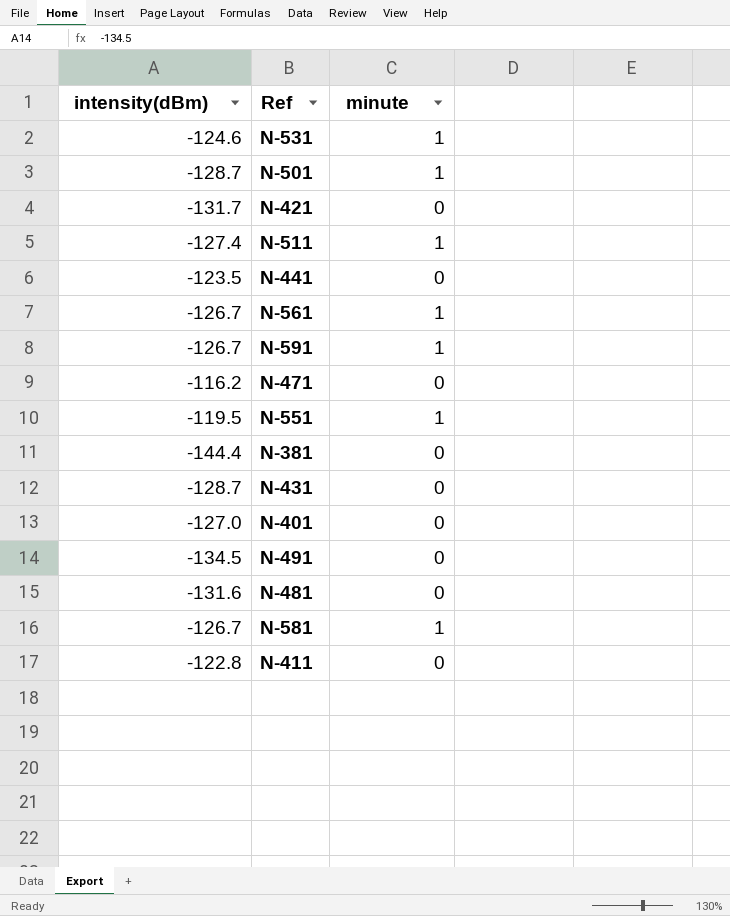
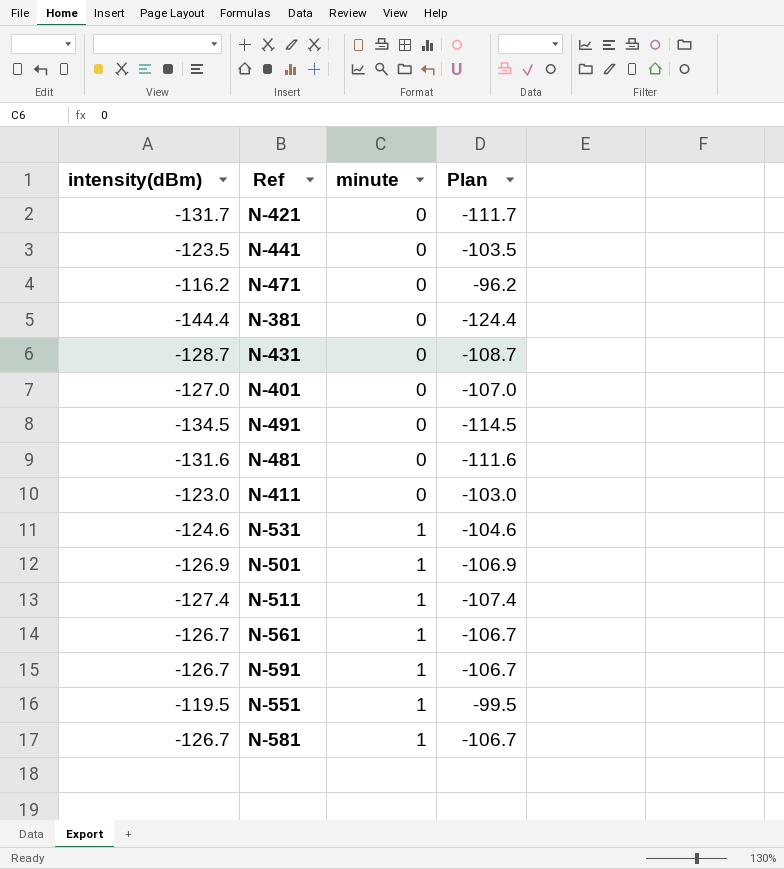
row order: none -> minute ascending
column Plan | formula: none -> [intensity(dBm)] + 20
N-411 | intensity(dBm): -122.8 -> -123.0
N-501 | intensity(dBm): -128.7 -> -126.9

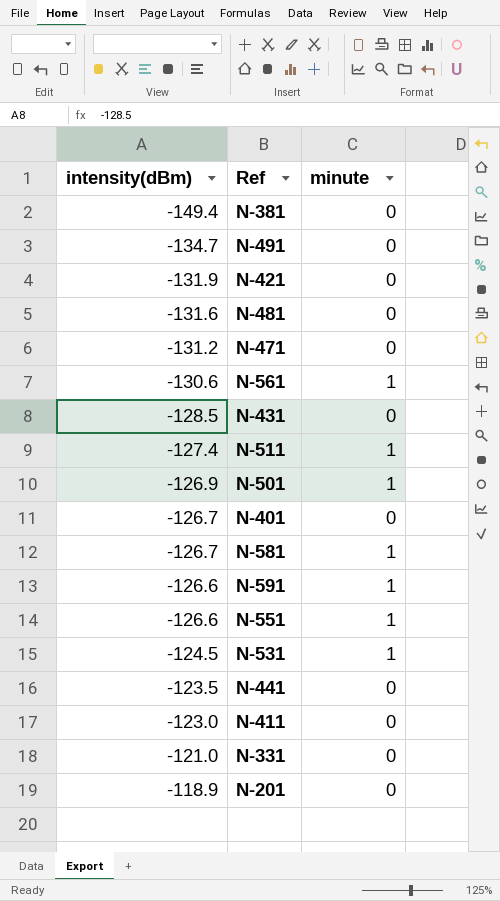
row order: minute ascending -> intensity(dBm) ascending
column Plan | formula: [intensity(dBm)] + 20 -> none
N-381 | intensity(dBm): -144.4 -> -149.4
N-491 | intensity(dBm): -134.5 -> -134.7
N-421 | intensity(dBm): -131.7 -> -131.9
N-471 | intensity(dBm): -116.2 -> -131.2
N-561 | intensity(dBm): -126.7 -> -130.6
N-431 | intensity(dBm): -128.7 -> -128.5
N-401 | intensity(dBm): -127.0 -> -126.7
N-591 | intensity(dBm): -126.7 -> -126.6
N-551 | intensity(dBm): -119.5 -> -126.6
N-531 | intensity(dBm): -124.6 -> -124.5
row N-331: none -> -121.0 | 0
row N-201: none -> -118.9 | 0

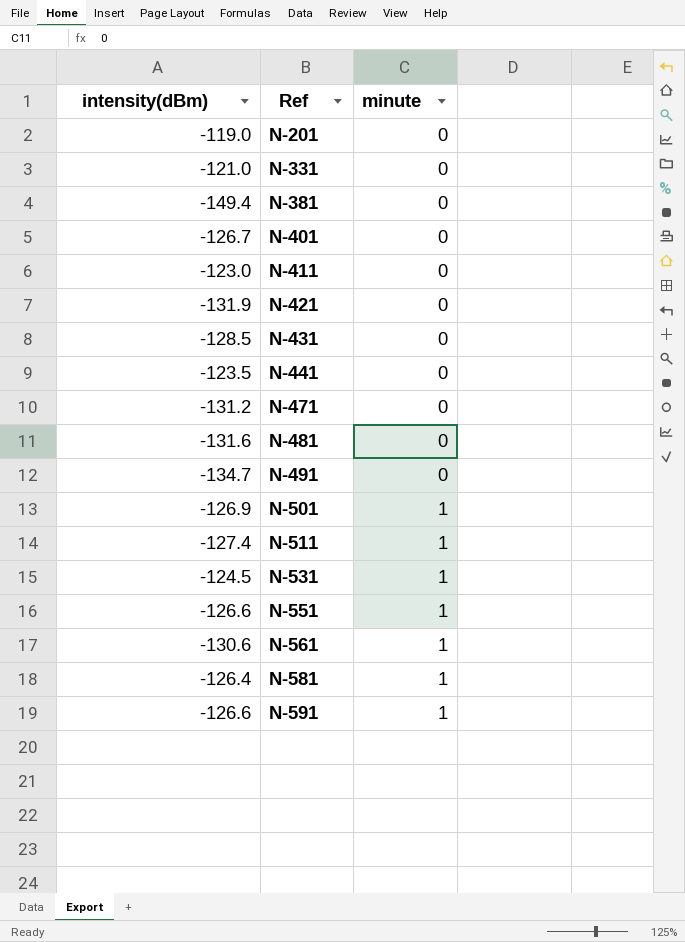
row order: intensity(dBm) ascending -> Ref ascending
N-201 | intensity(dBm): -118.9 -> -119.0
N-581 | intensity(dBm): -126.7 -> -126.4

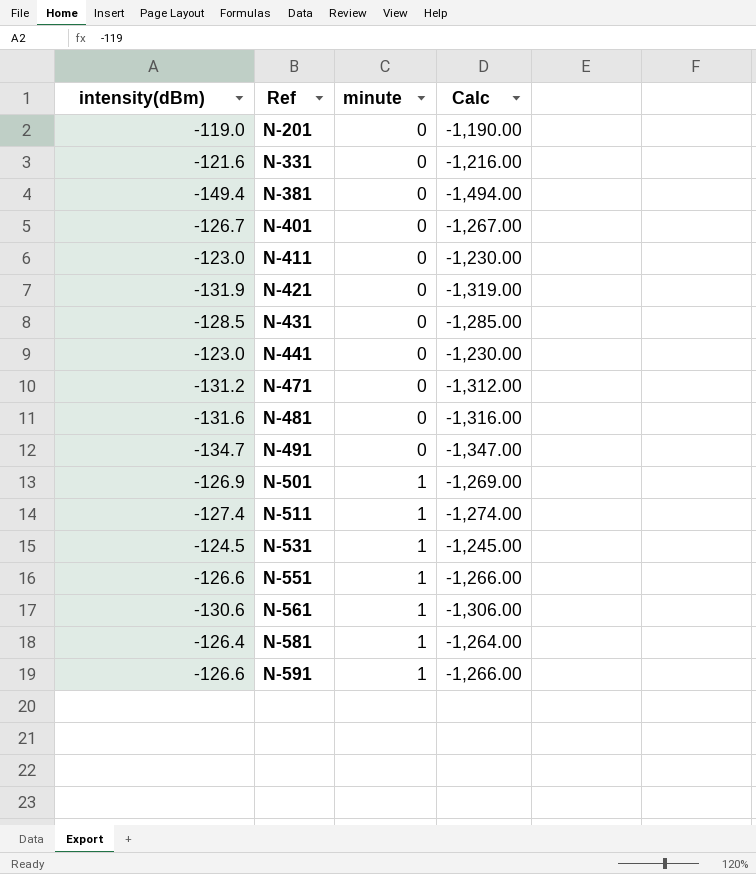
column Calc | formula: none -> [intensity(dBm)] * 10
N-331 | intensity(dBm): -121.0 -> -121.6
N-441 | intensity(dBm): -123.5 -> -123.0

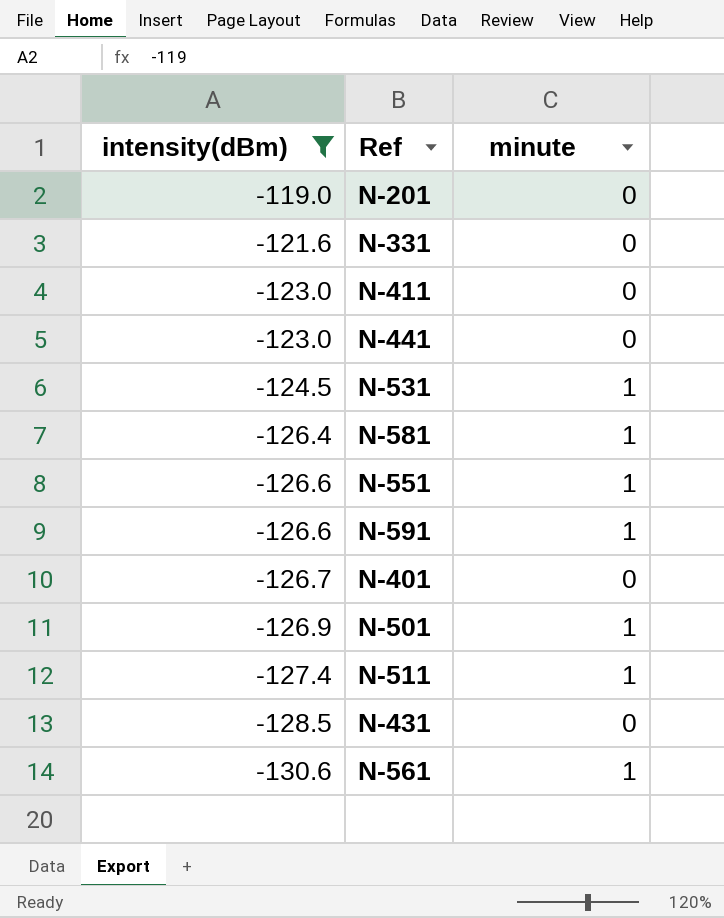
filter: none -> intensity(dBm) >= -130.6
row order: Ref ascending -> intensity(dBm) descending
column Calc | formula: [intensity(dBm)] * 10 -> none

